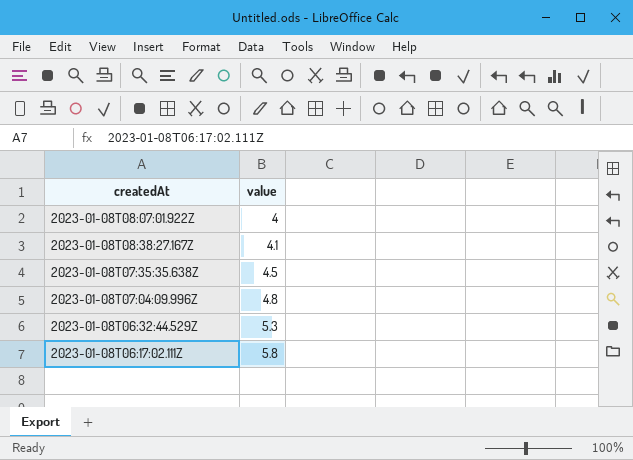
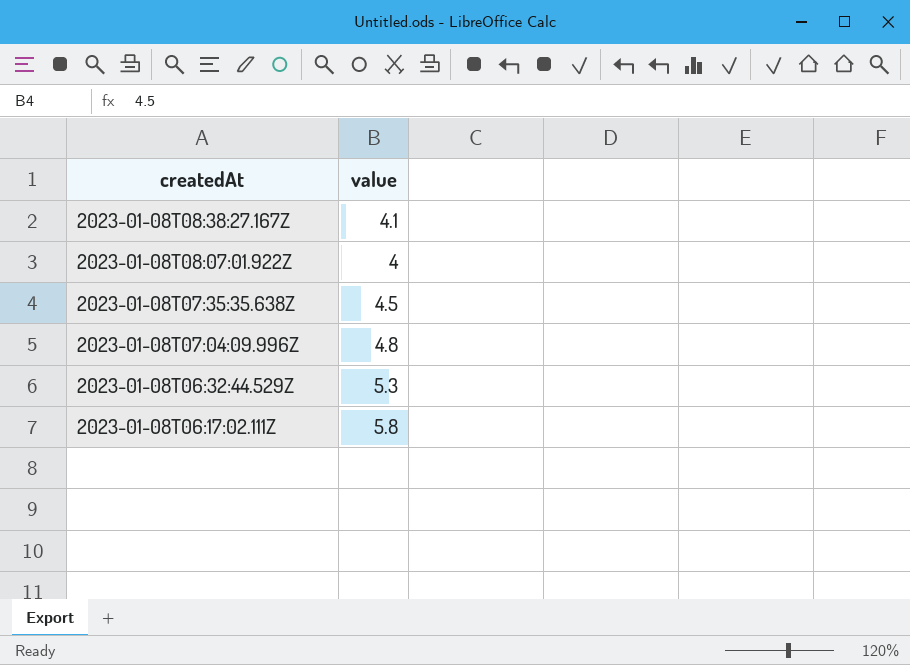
row order: value ascending -> createdAt descending

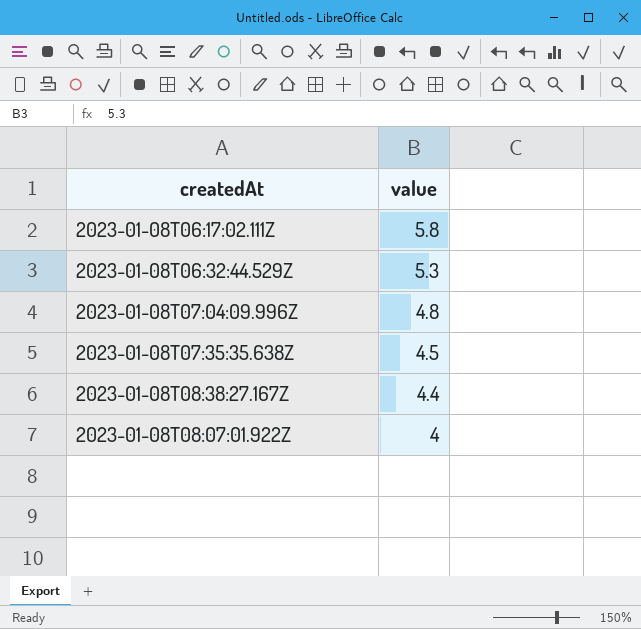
row order: createdAt descending -> value descending
2023-01-08T08:38:27.167Z | value: 4.1 -> 4.4

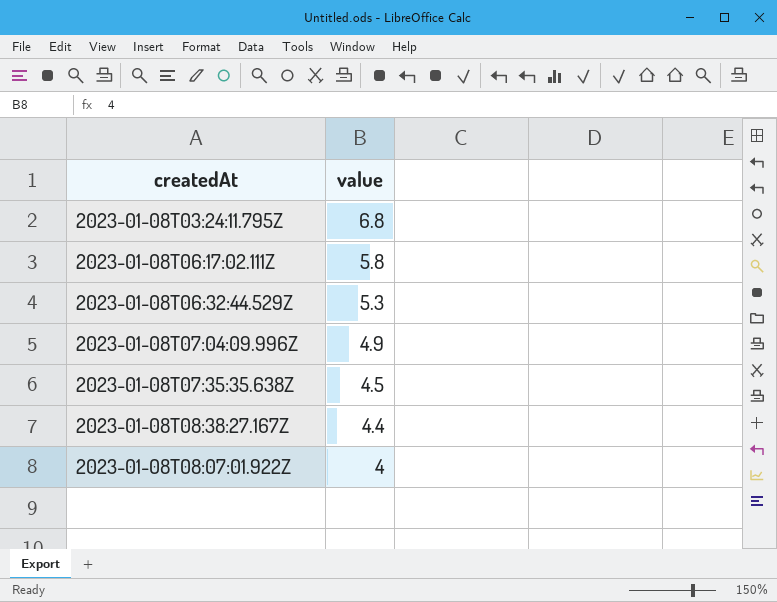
row 2023-01-08T03:24:11.795Z: none -> 6.8
2023-01-08T07:04:09.996Z | value: 4.8 -> 4.9

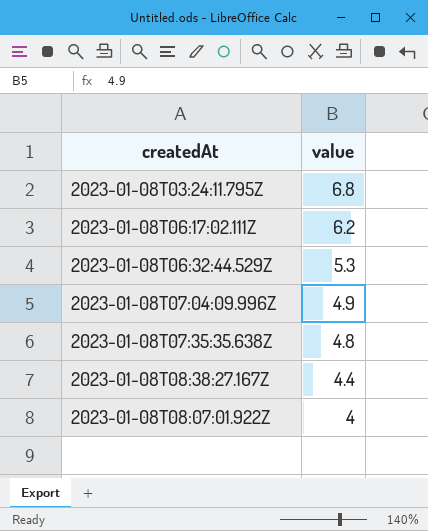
2023-01-08T06:17:02.111Z | value: 5.8 -> 6.2
2023-01-08T07:35:35.638Z | value: 4.5 -> 4.8

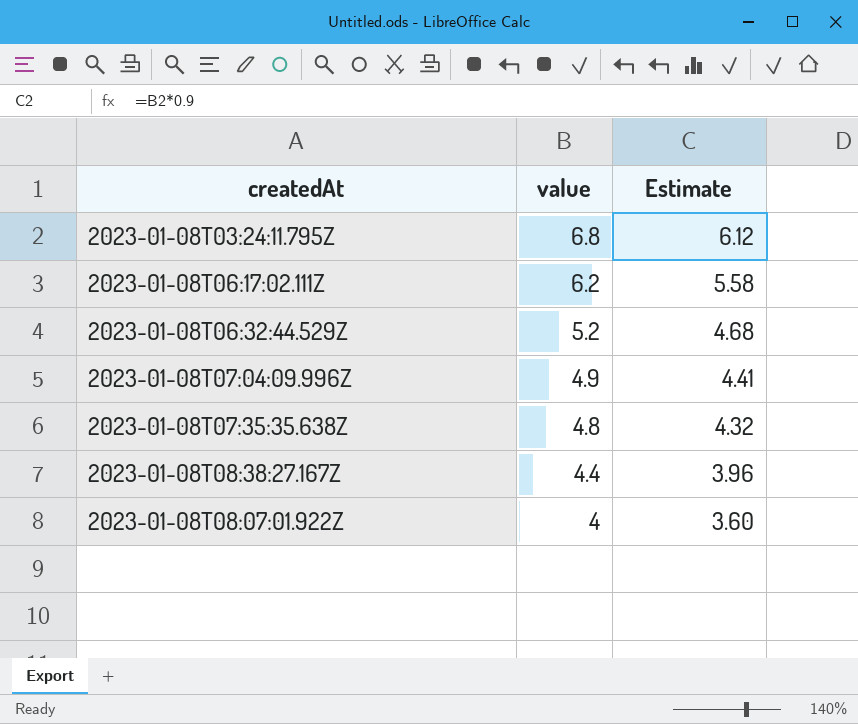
column Estimate | formula: none -> [value] * 0.9
2023-01-08T06:32:44.529Z | value: 5.3 -> 5.2

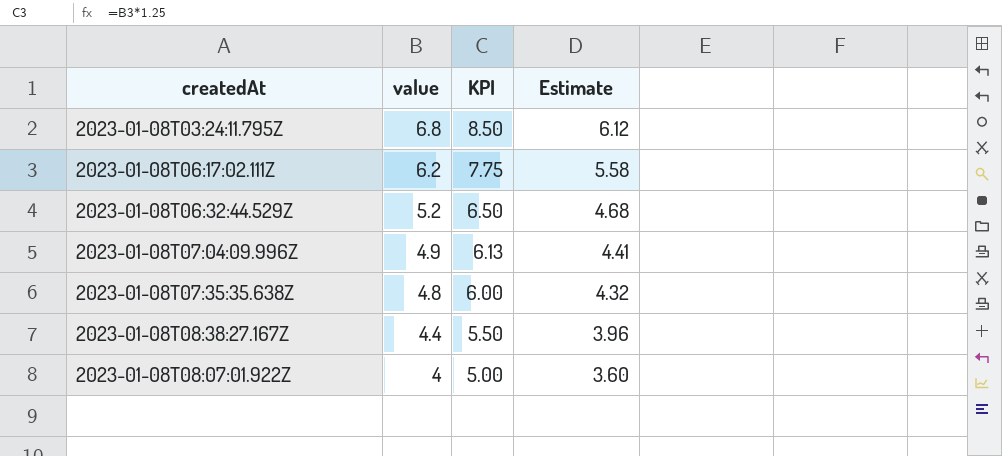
column KPI | formula: none -> [value] * 1.25

